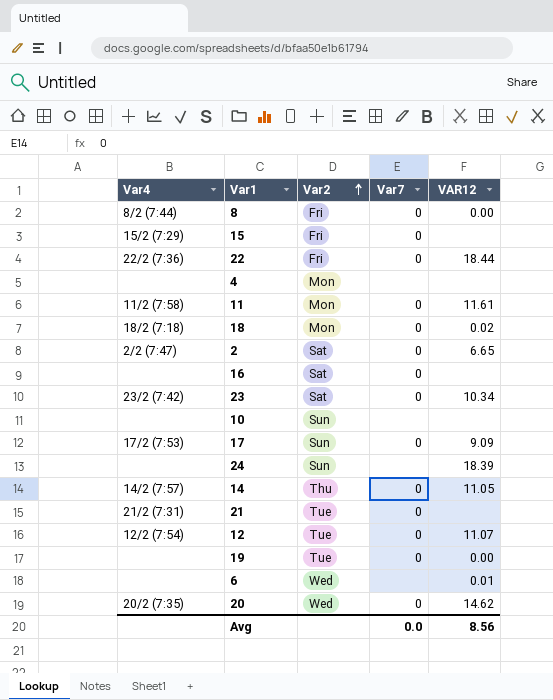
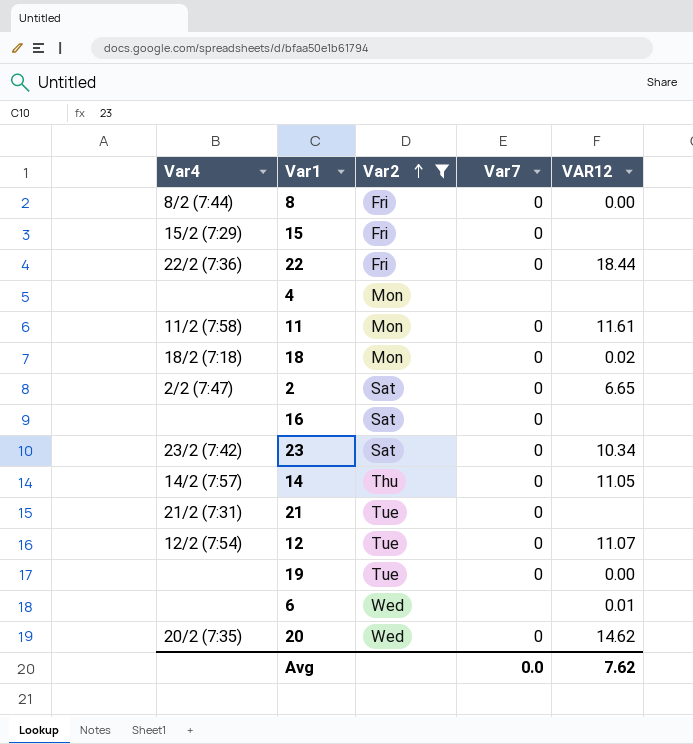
filter: none -> Var2 != Sun
Avg | VAR12: 8.56 -> 7.62

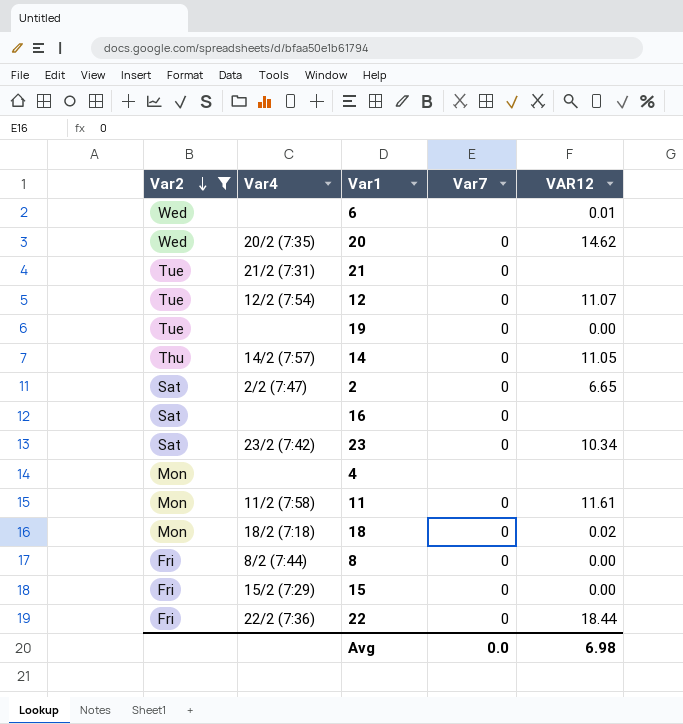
row order: Var2 ascending -> Var2 descending
column Var2 | position: 3 -> 1
15 | VAR12: none -> 0.00
Avg | VAR12: 7.62 -> 6.98

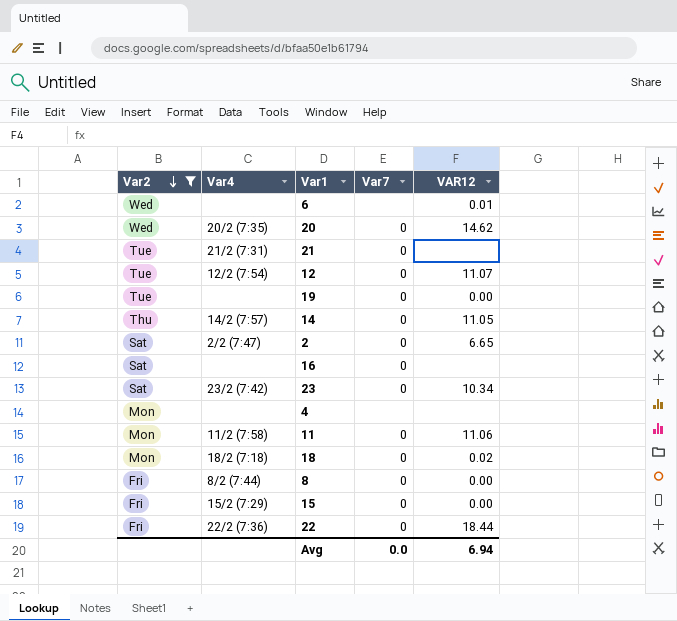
11 | VAR12: 11.61 -> 11.06
Avg | VAR12: 6.98 -> 6.94

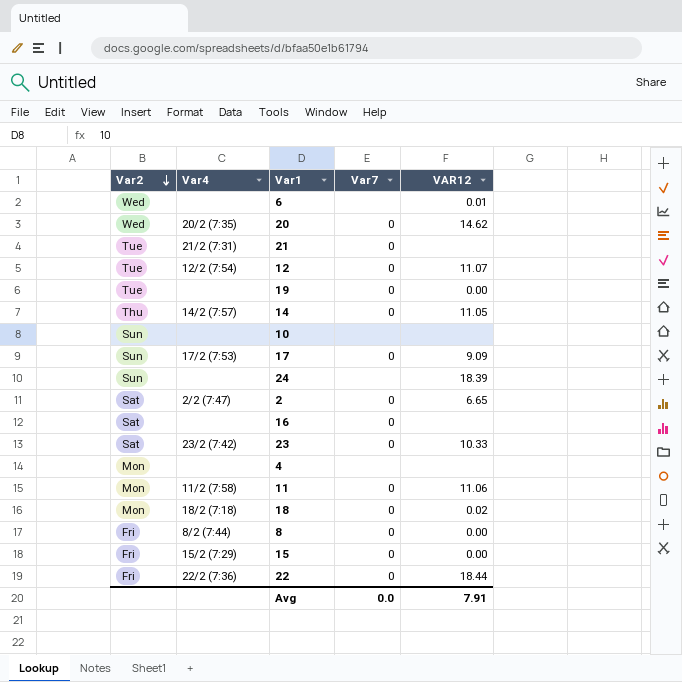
filter: Var2 != Sun -> none
23 | VAR12: 10.34 -> 10.33
Avg | VAR12: 6.94 -> 7.91

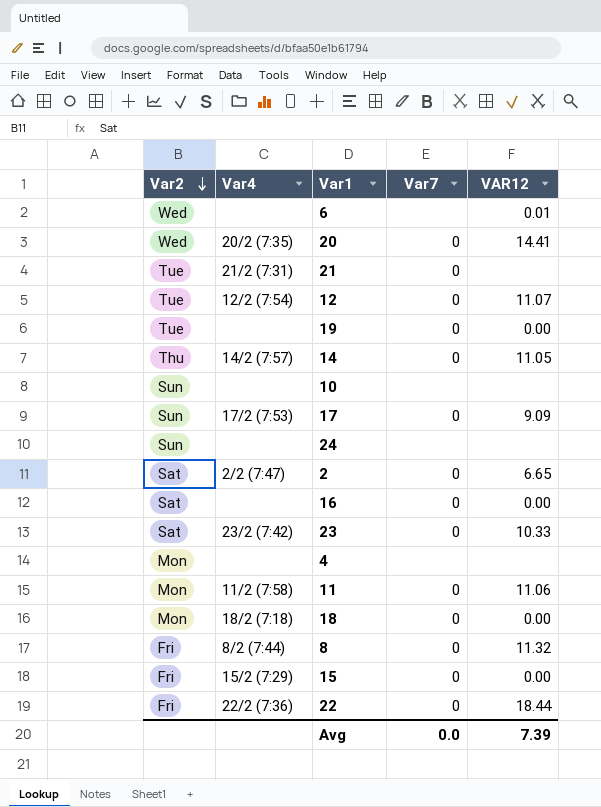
20 | VAR12: 14.62 -> 14.41
24 | VAR12: 18.39 -> none
16 | VAR12: none -> 0.00
18 | VAR12: 0.02 -> 0.00
8 | VAR12: 0.00 -> 11.32
Avg | VAR12: 7.91 -> 7.39

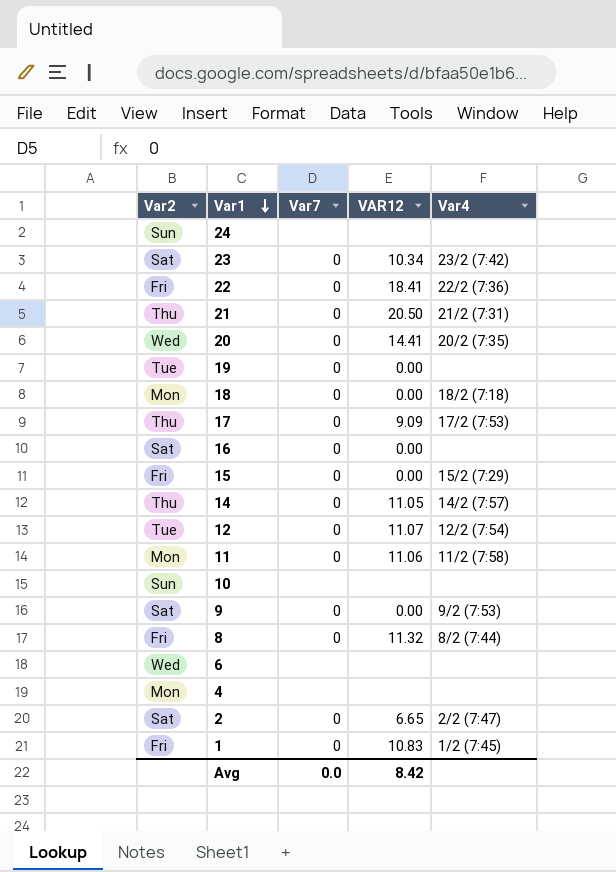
row order: Var2 descending -> Var1 descending
column Var4 | position: 2 -> 5
23 | VAR12: 10.33 -> 10.34
22 | VAR12: 18.44 -> 18.41
21 | Var2: Tue -> Thu
21 | VAR12: none -> 20.50
17 | Var2: Sun -> Thu
row 9: none -> Sat | 0 | 0.00 | 9/2 (7:53)
6 | VAR12: 0.01 -> none
row 1: none -> Fri | 0 | 10.83 | 1/2 (7:45)
Avg | VAR12: 7.39 -> 8.42

